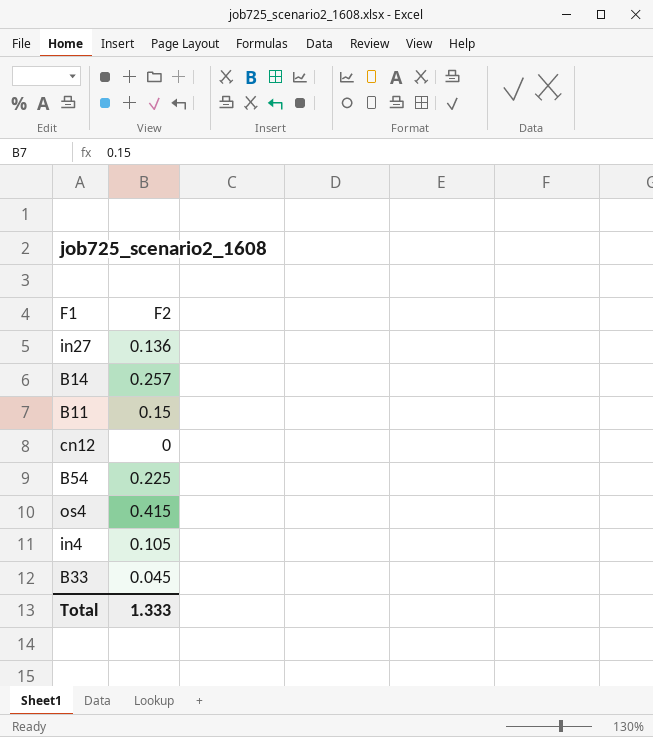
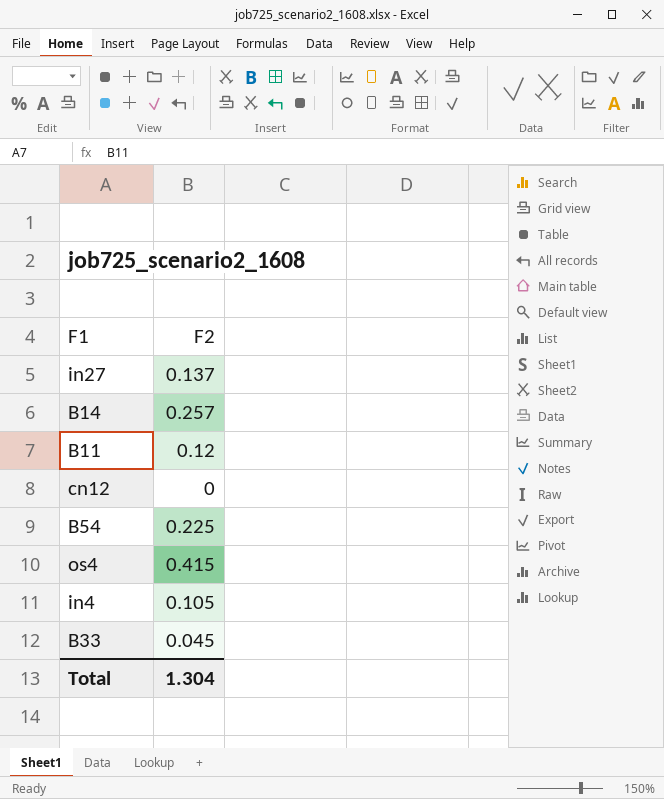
in27 | F2: 0.136 -> 0.137
B11 | F2: 0.15 -> 0.12
Total | F2: 1.333 -> 1.304

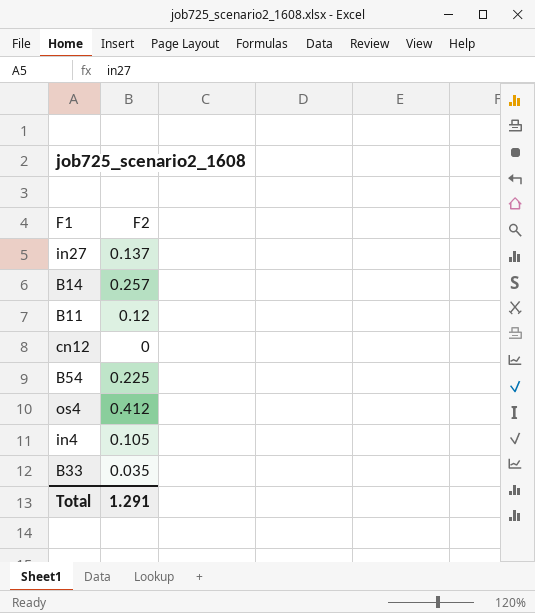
os4 | F2: 0.415 -> 0.412
B33 | F2: 0.045 -> 0.035
Total | F2: 1.304 -> 1.291

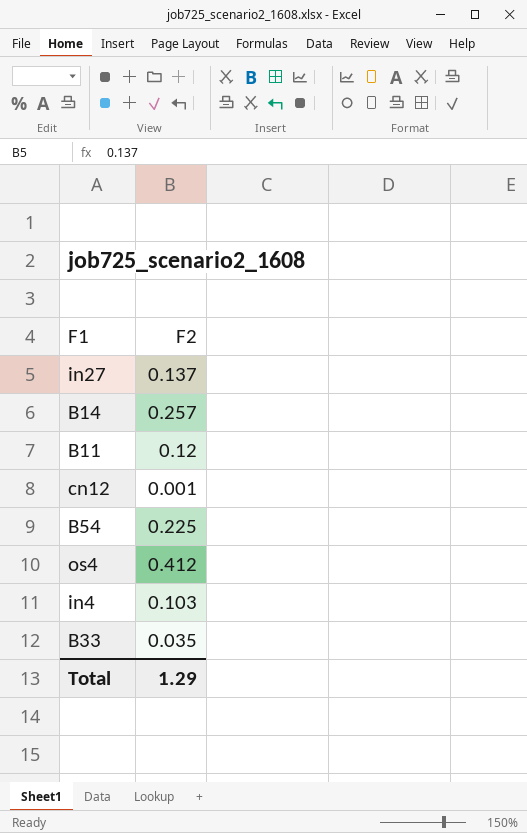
cn12 | F2: 0 -> 0.001
in4 | F2: 0.105 -> 0.103
Total | F2: 1.291 -> 1.29

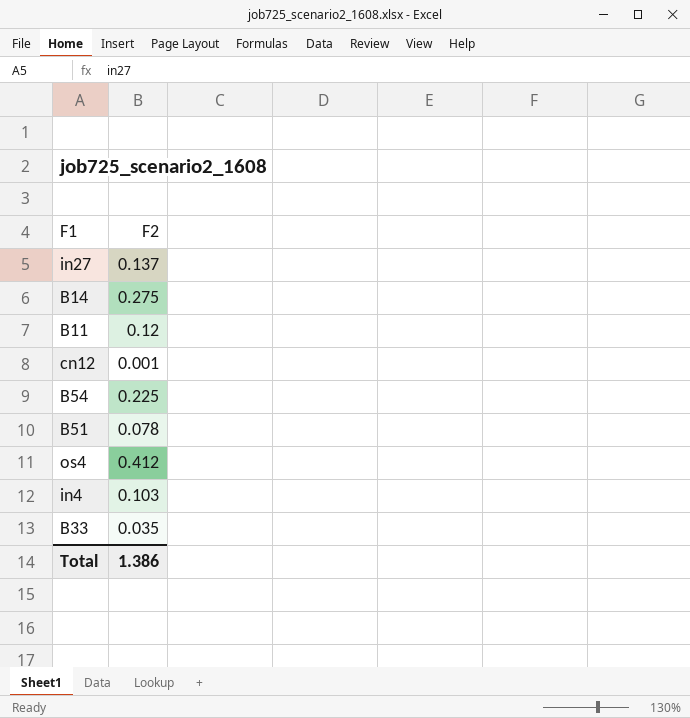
B14 | F2: 0.257 -> 0.275
row B51: none -> 0.078
Total | F2: 1.29 -> 1.386

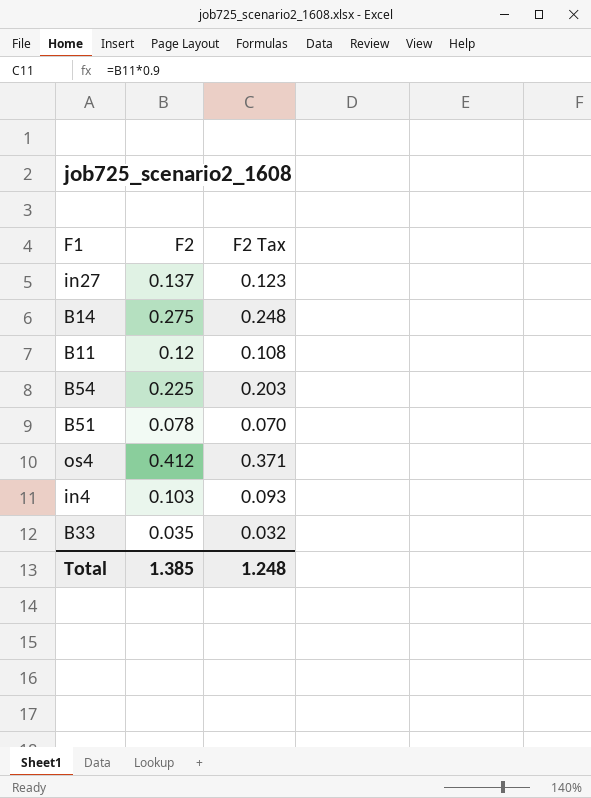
column F2 Tax | formula: none -> [F2] * 0.9
row cn12: 0.001 -> none
Total | F2: 1.386 -> 1.385

